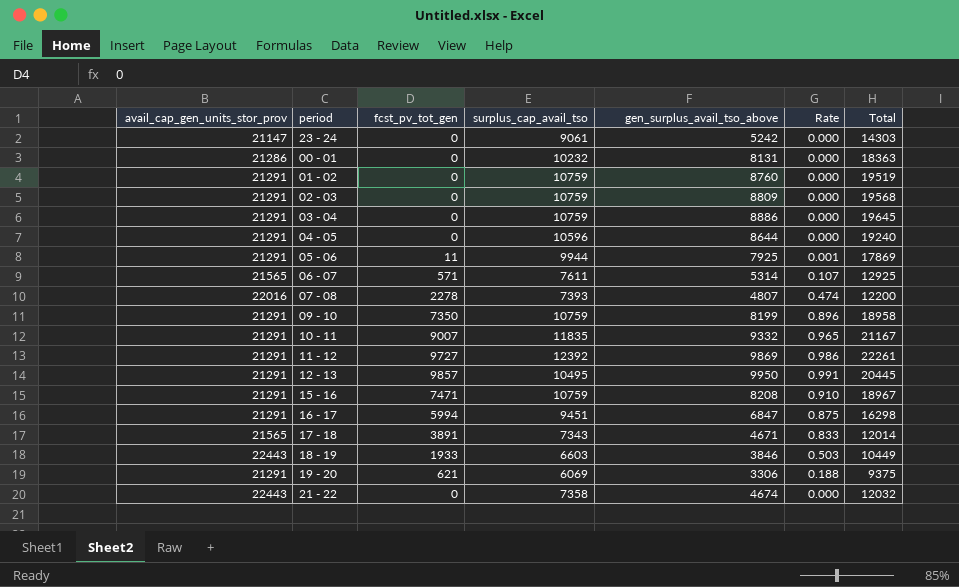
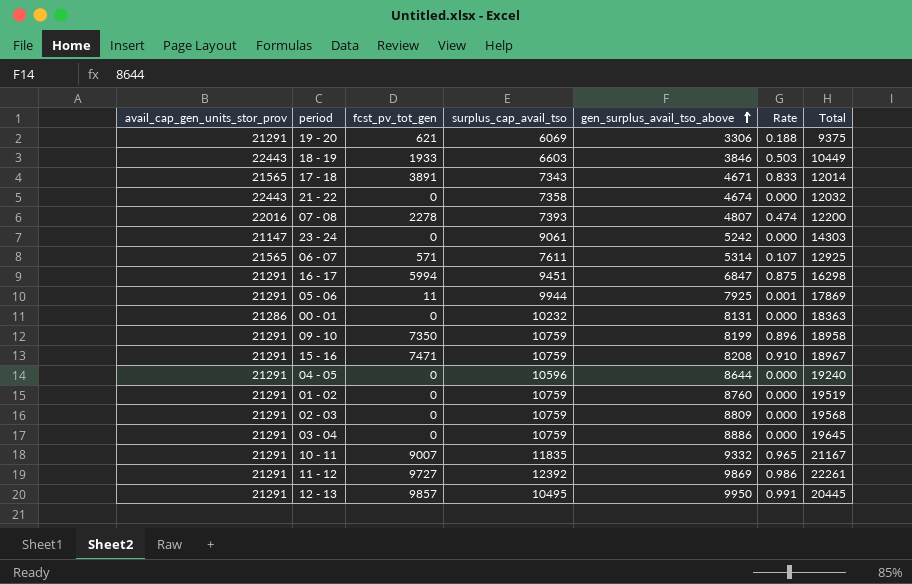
row order: none -> gen_surplus_avail_tso_above ascending

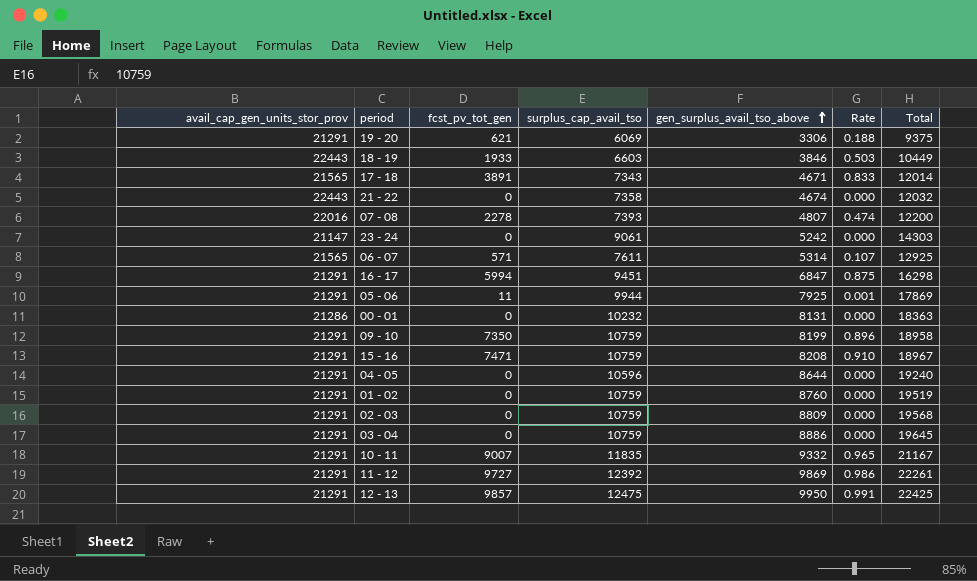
12 - 13 | surplus_cap_avail_tso: 10495 -> 12475
12 - 13 | Total: 20445 -> 22425

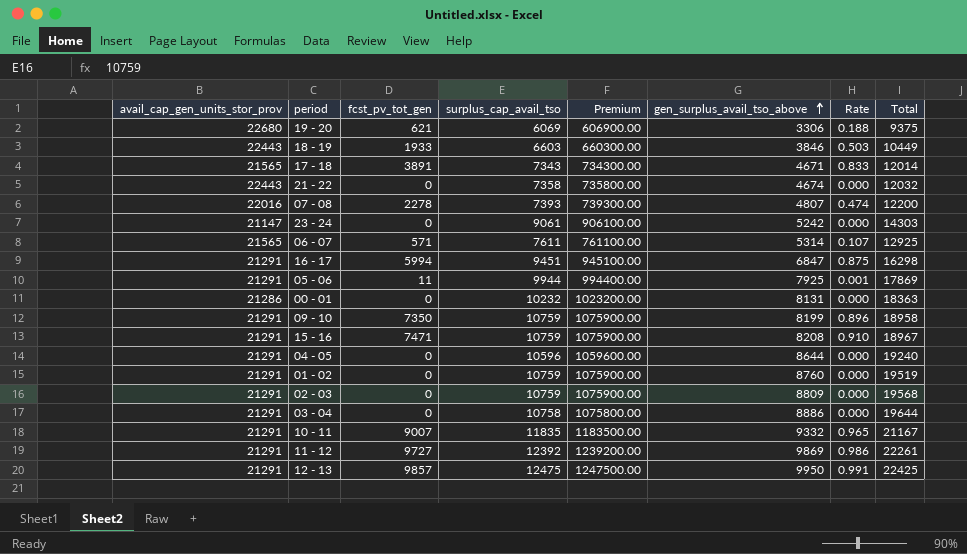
column Premium | formula: none -> [surplus_cap_avail_tso] * 100
19 - 20 | avail_cap_gen_units_stor_prov: 21291 -> 22680
03 - 04 | surplus_cap_avail_tso: 10759 -> 10758
03 - 04 | Total: 19645 -> 19644

